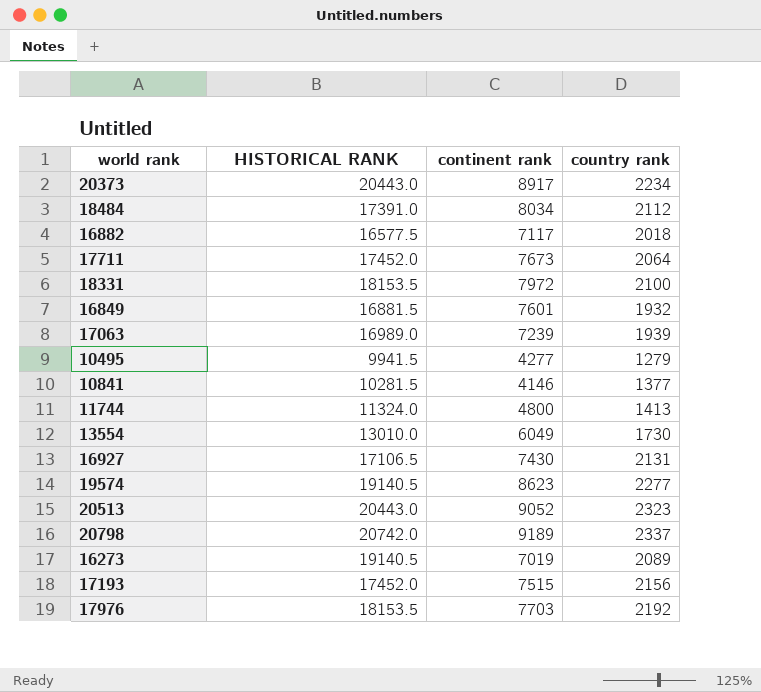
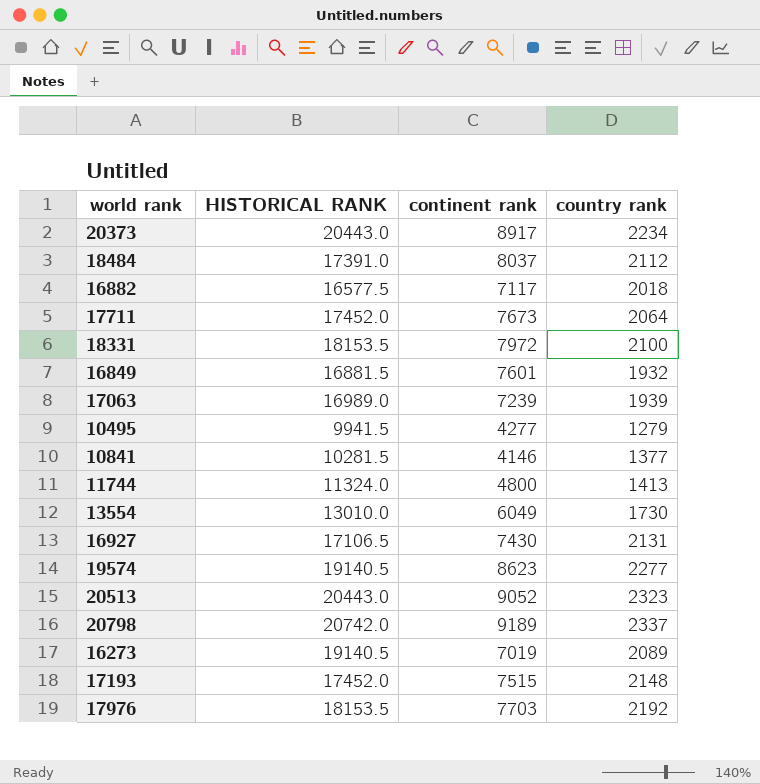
18484 | continent rank: 8034 -> 8037
17193 | country rank: 2156 -> 2148

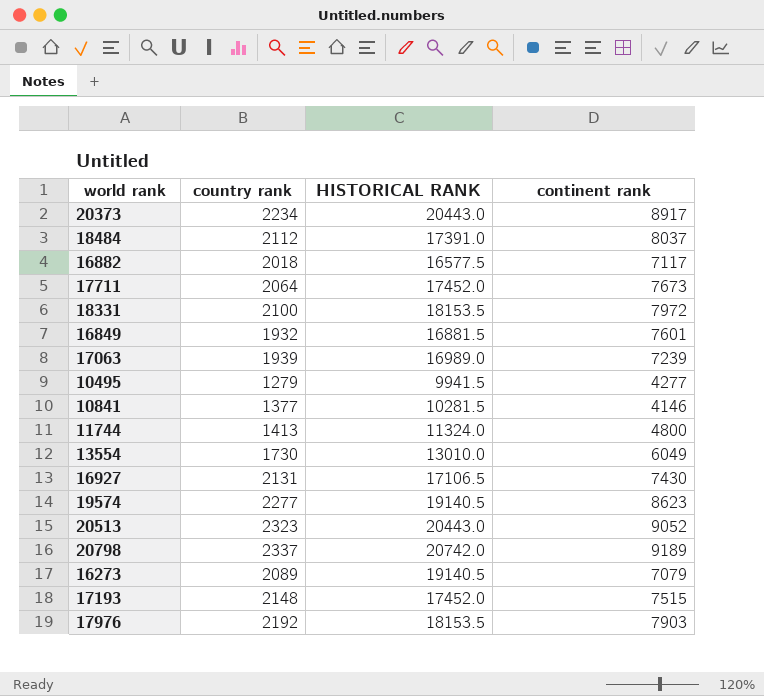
column country rank | position: 4 -> 2
16273 | continent rank: 7019 -> 7079
17976 | continent rank: 7703 -> 7903

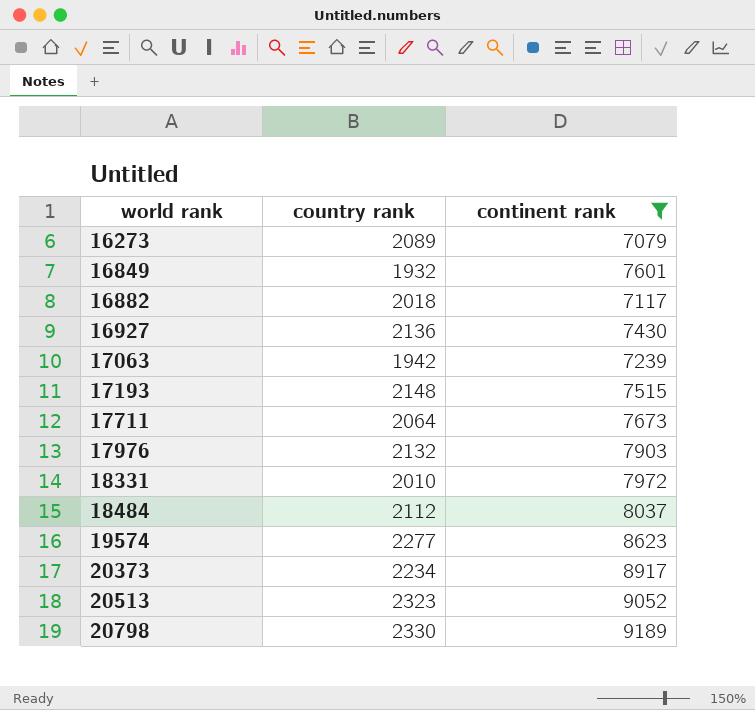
filter: none -> continent rank >= 7079
row order: none -> world rank ascending
column HISTORICAL RANK | position: 3 -> none
16927 | country rank: 2131 -> 2136
17063 | country rank: 1939 -> 1942
17976 | country rank: 2192 -> 2132
18331 | country rank: 2100 -> 2010
20798 | country rank: 2337 -> 2330

